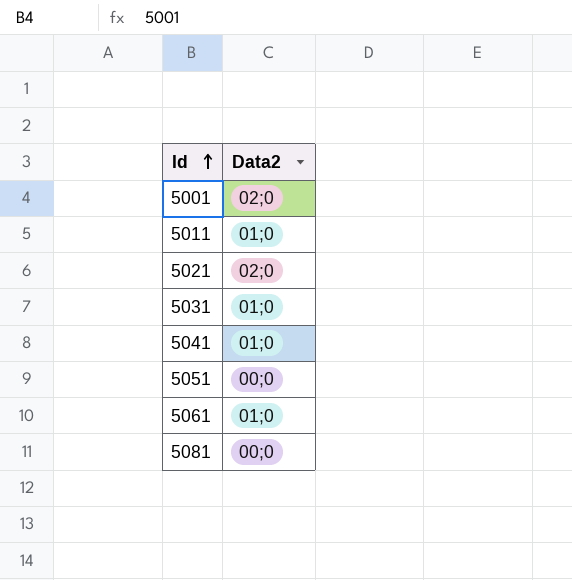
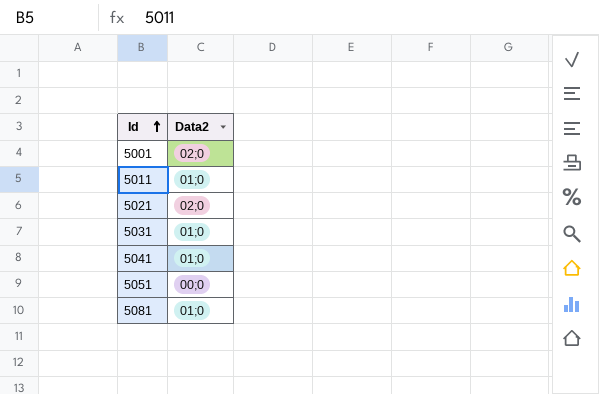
row 5061: 01;0 -> none
5081 | Data2: 00;0 -> 01;0

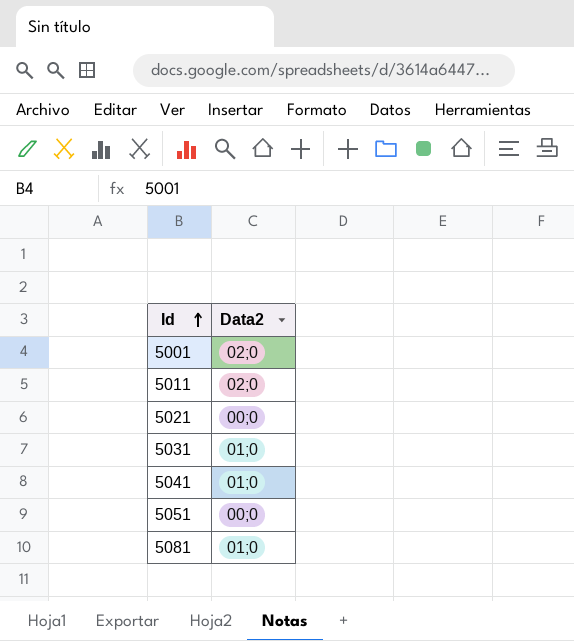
5011 | Data2: 01;0 -> 02;0
5021 | Data2: 02;0 -> 00;0

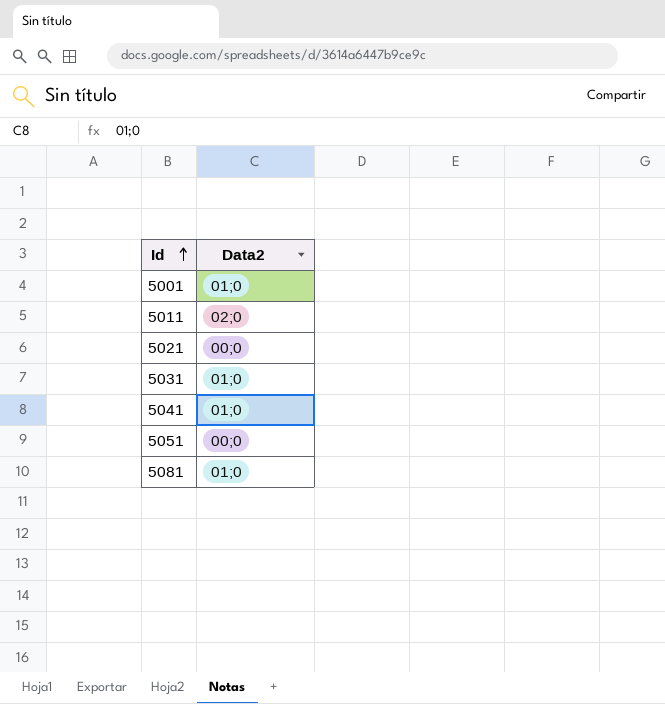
5001 | Data2: 02;0 -> 01;0

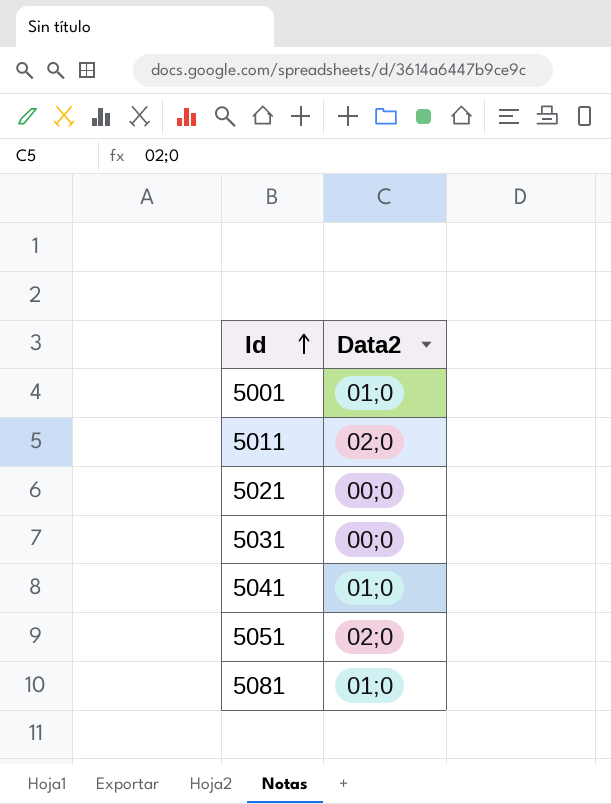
5031 | Data2: 01;0 -> 00;0
5051 | Data2: 00;0 -> 02;0

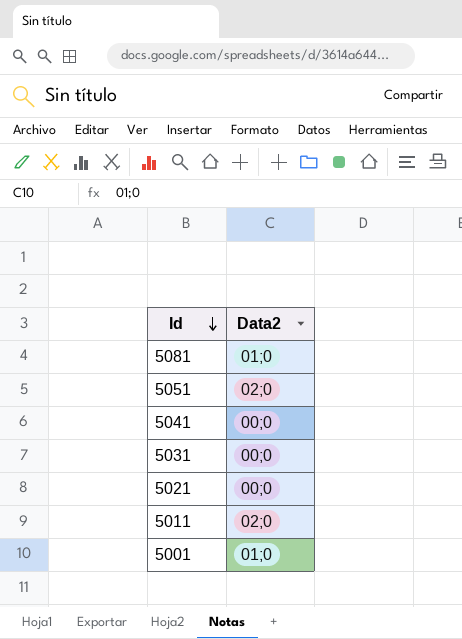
row order: Id ascending -> Id descending
5041 | Data2: 01;0 -> 00;0

